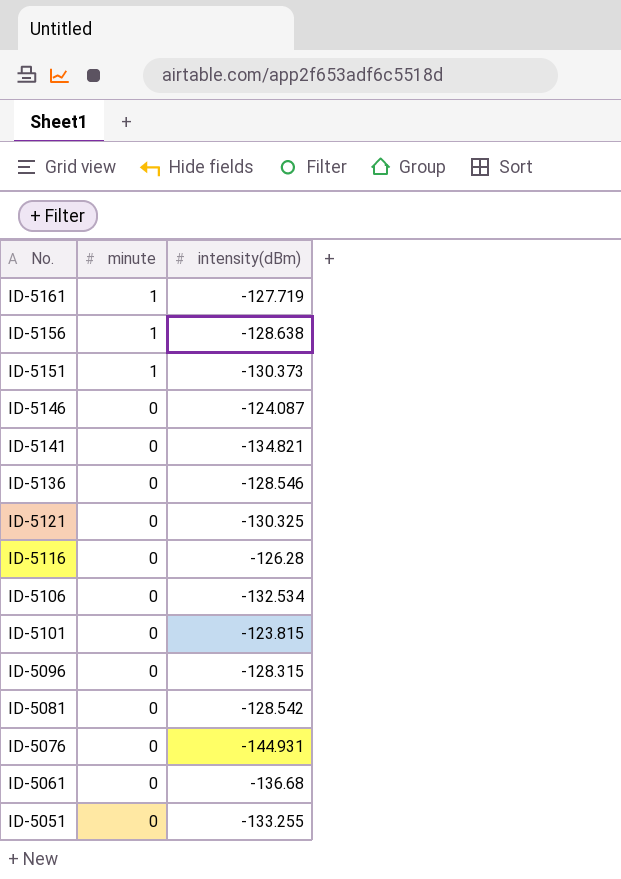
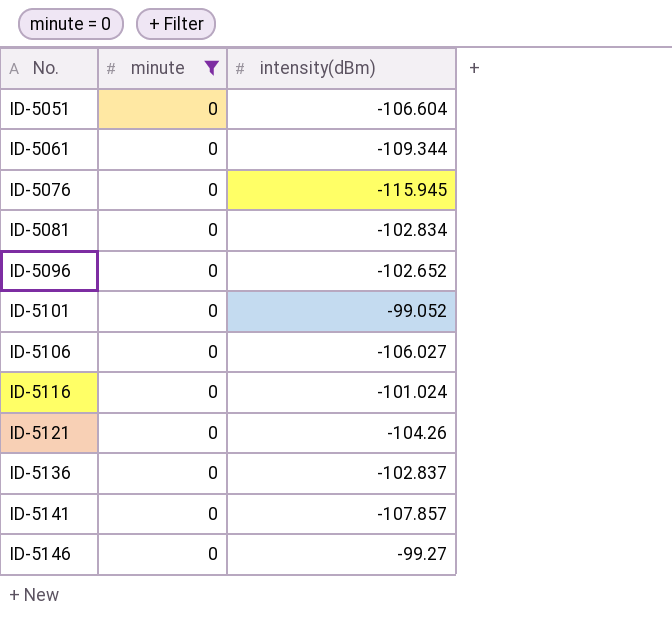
filter: none -> minute = 0
row order: No. descending -> No. ascending
ID-5051 | intensity(dBm): -133.255 -> -106.604
ID-5061 | intensity(dBm): -136.68 -> -109.344
ID-5076 | intensity(dBm): -144.931 -> -115.945
ID-5081 | intensity(dBm): -128.542 -> -102.834
ID-5096 | intensity(dBm): -128.315 -> -102.652
ID-5101 | intensity(dBm): -123.815 -> -99.052
ID-5106 | intensity(dBm): -132.534 -> -106.027
ID-5116 | intensity(dBm): -126.28 -> -101.024
ID-5121 | intensity(dBm): -130.325 -> -104.26
ID-5136 | intensity(dBm): -128.546 -> -102.837
ID-5141 | intensity(dBm): -134.821 -> -107.857
ID-5146 | intensity(dBm): -124.087 -> -99.27

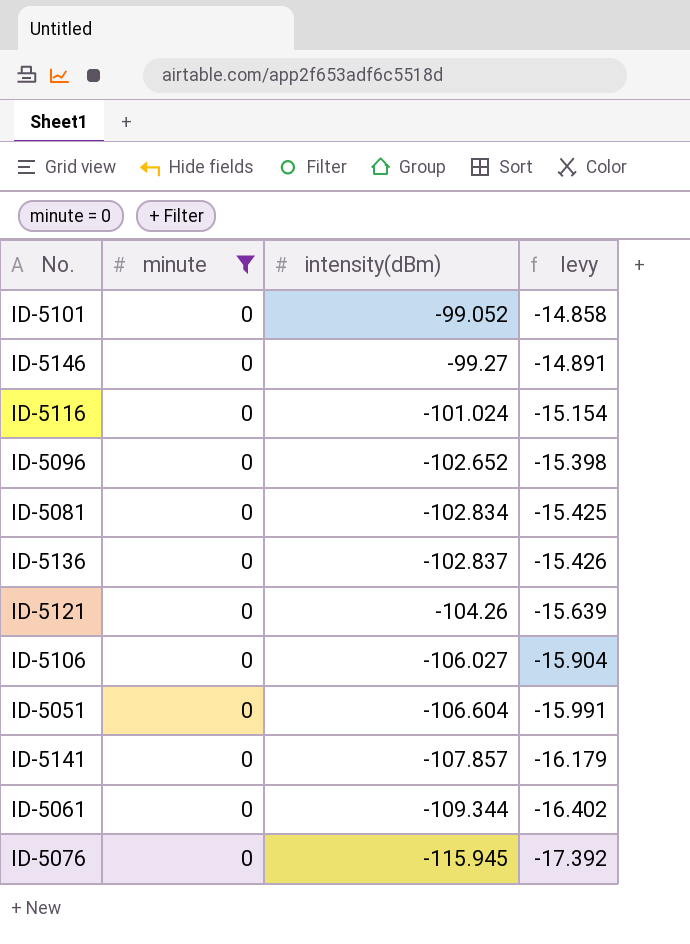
row order: No. ascending -> intensity(dBm) descending
column levy | formula: none -> [intensity(dBm)] * 0.15

